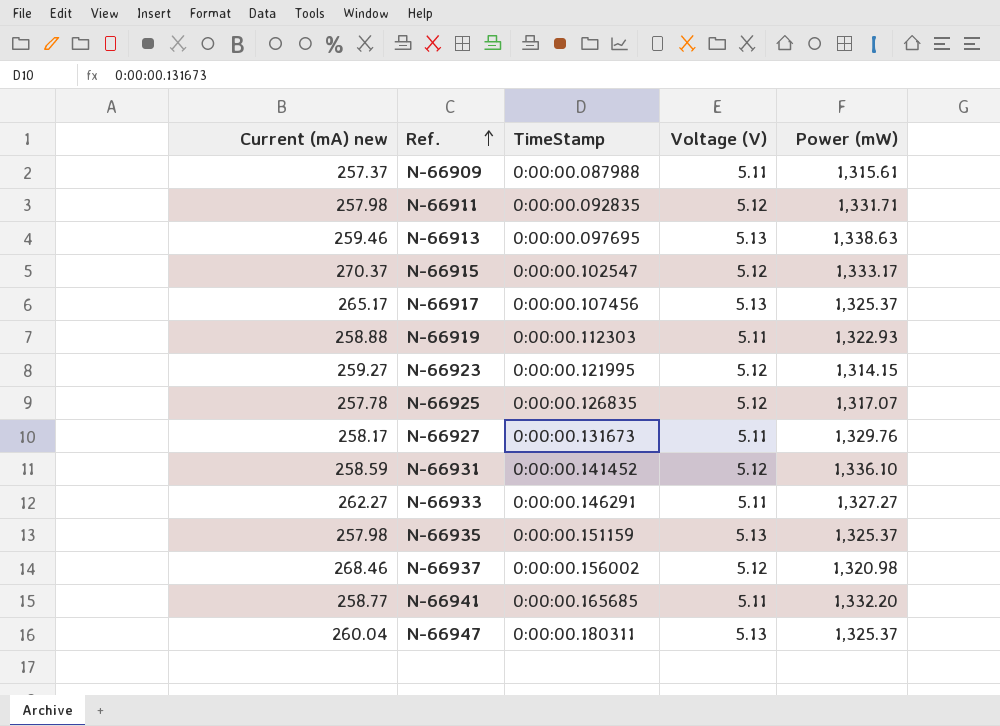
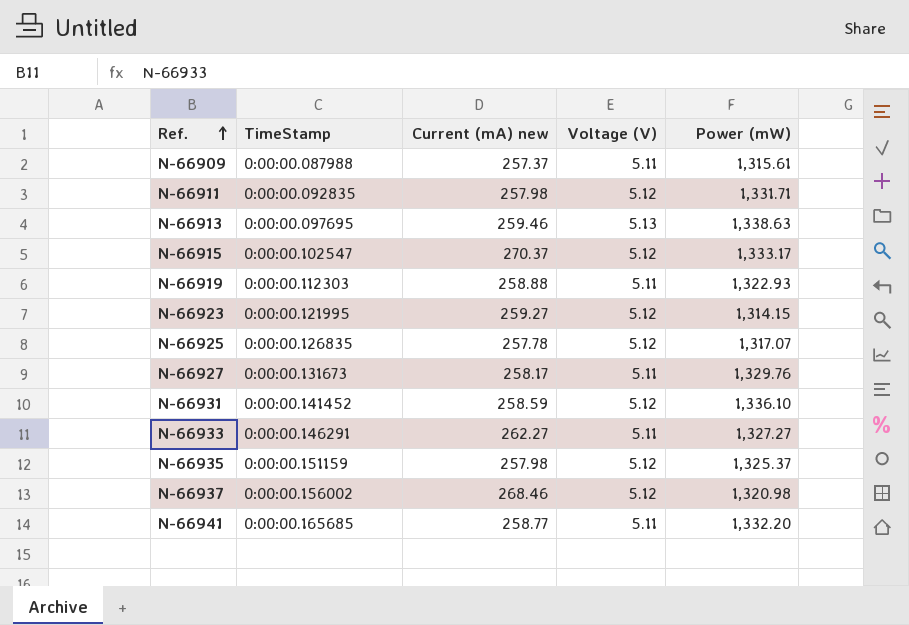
column Current (mA) new | position: 1 -> 3
row N-66917: 265.17 | 0:00:00.107456 | 5.13 | 1,325.37 -> none
row N-66947: 260.04 | 0:00:00.180311 | 5.13 | 1,325.37 -> none
N-66935 | Voltage (V): 5.13 -> 5.12

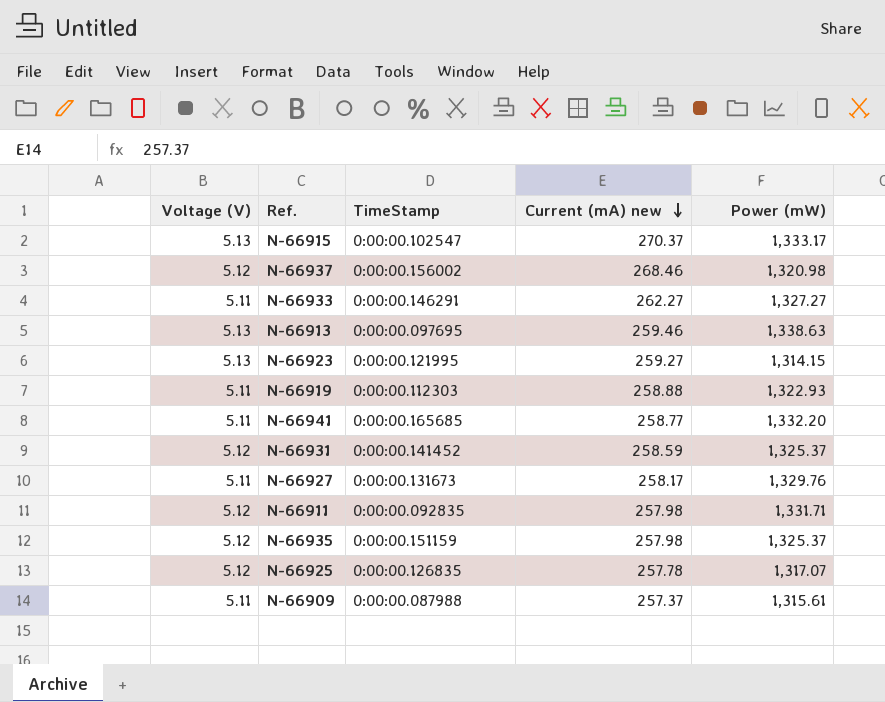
row order: Ref. ascending -> Current (mA) new descending
column Voltage (V) | position: 4 -> 1
N-66915 | Voltage (V): 5.12 -> 5.13
N-66923 | Voltage (V): 5.12 -> 5.13
N-66931 | Power (mW): 1,336.10 -> 1,325.37

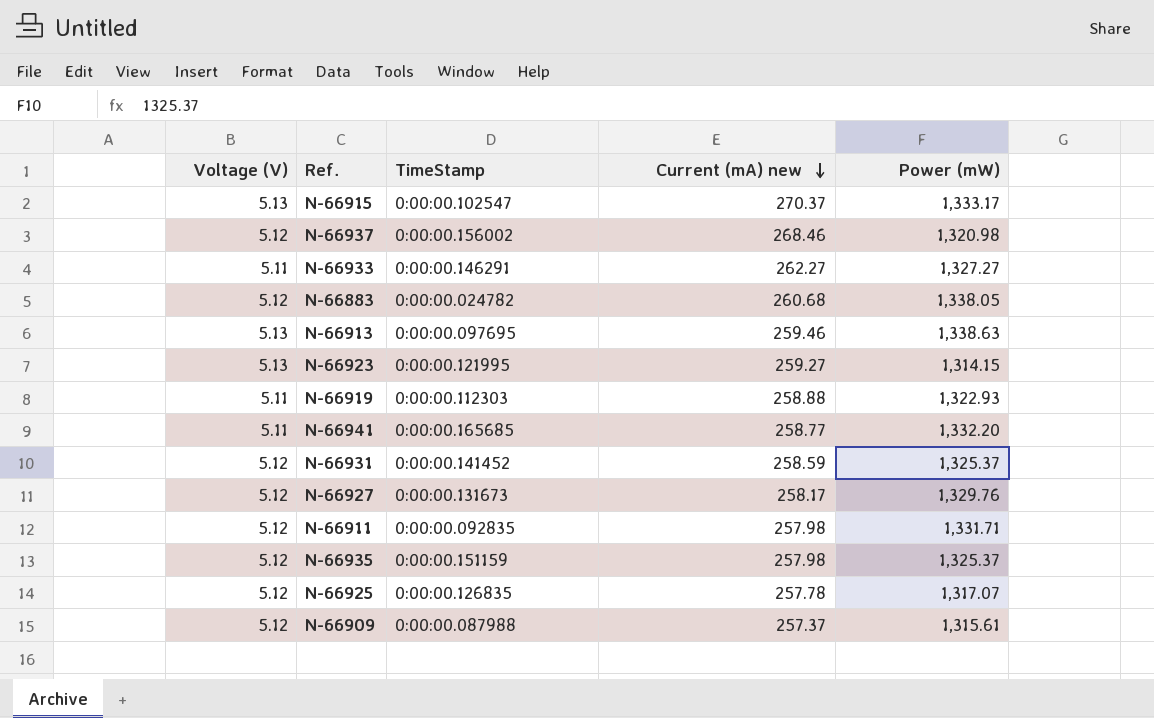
row N-66883: none -> 5.12 | 0:00:00.024782 | 260.68 | 1,338.05
N-66927 | Voltage (V): 5.11 -> 5.12
N-66909 | Voltage (V): 5.11 -> 5.12

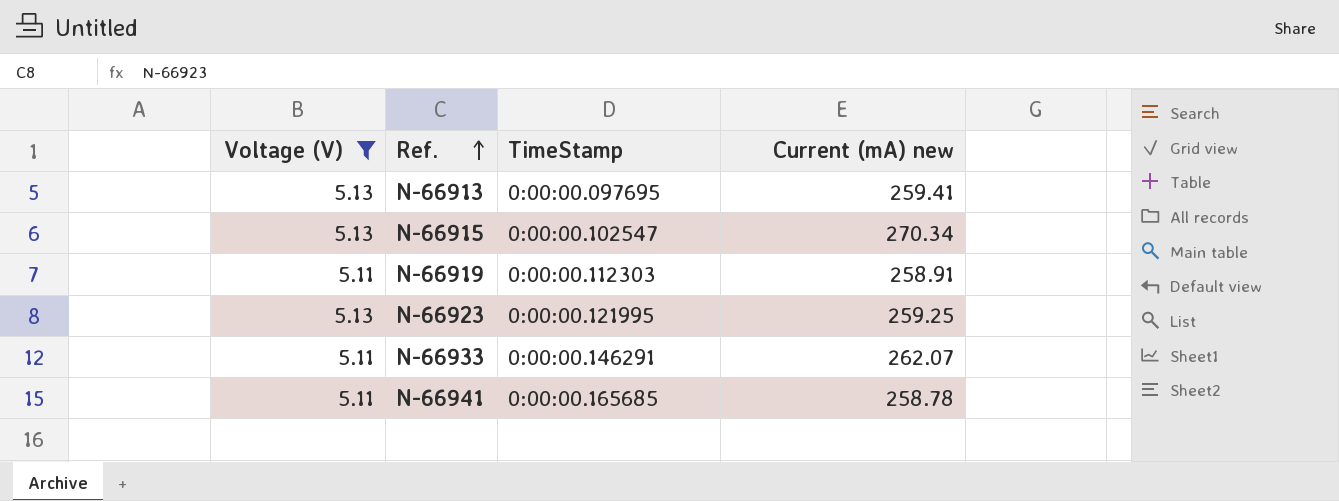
filter: none -> Voltage (V) != 5.12
row order: Current (mA) new descending -> Ref. ascending
column Power (mW) | position: 5 -> none
N-66913 | Current (mA) new: 259.46 -> 259.41
N-66915 | Current (mA) new: 270.37 -> 270.34
N-66919 | Current (mA) new: 258.88 -> 258.91
N-66923 | Current (mA) new: 259.27 -> 259.25
N-66933 | Current (mA) new: 262.27 -> 262.07
N-66941 | Current (mA) new: 258.77 -> 258.78

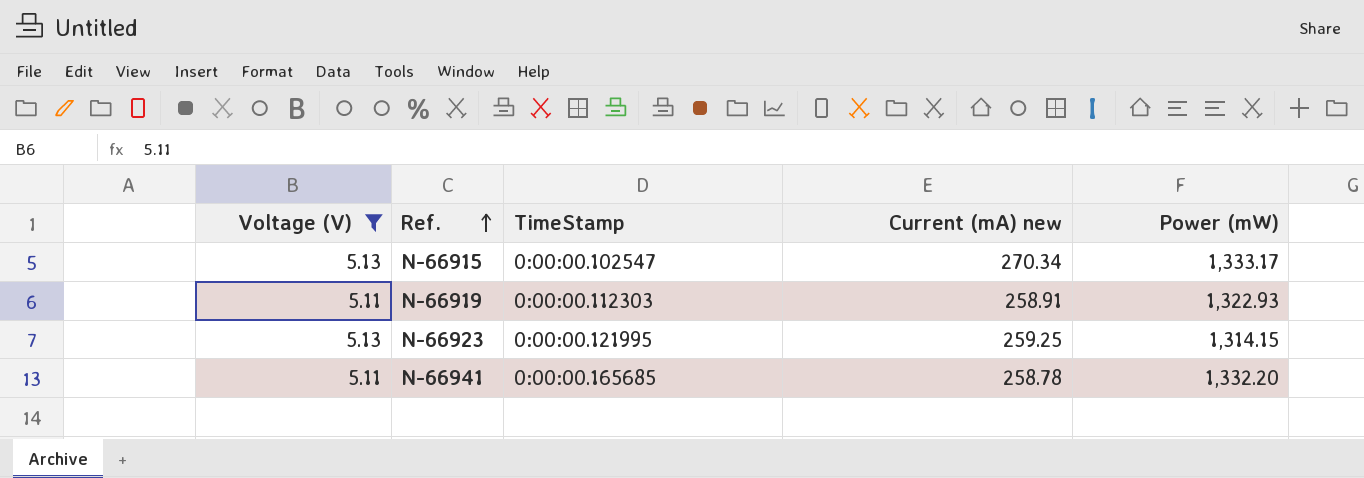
column Power (mW) | position: none -> 5
row N-66913: 5.13 | 0:00:00.097695 | 259.41 -> none
row N-66933: 5.11 | 0:00:00.146291 | 262.07 -> none

